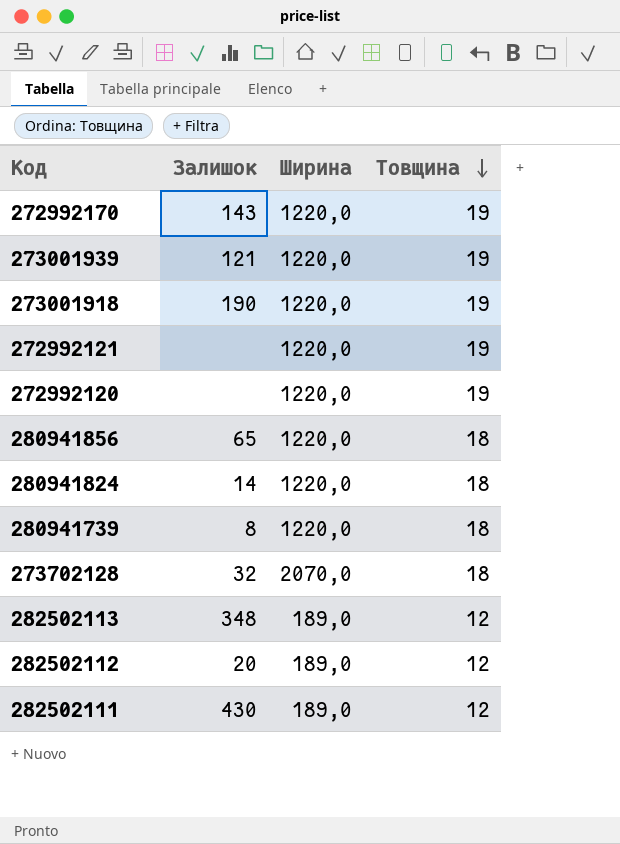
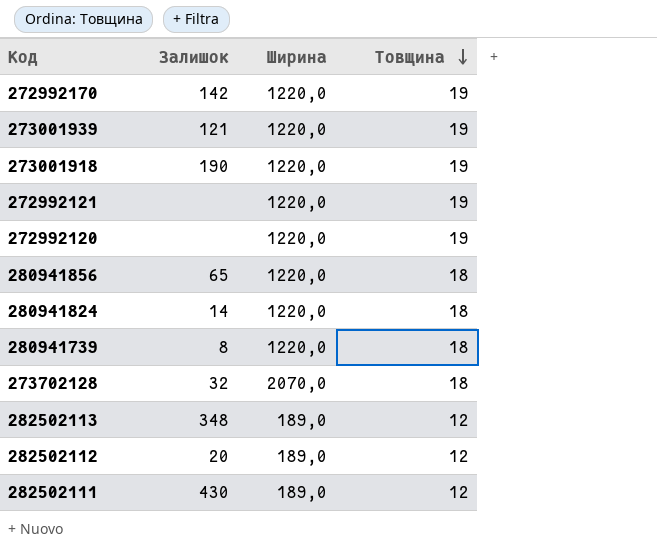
272992170 | Залишок: 143 -> 142

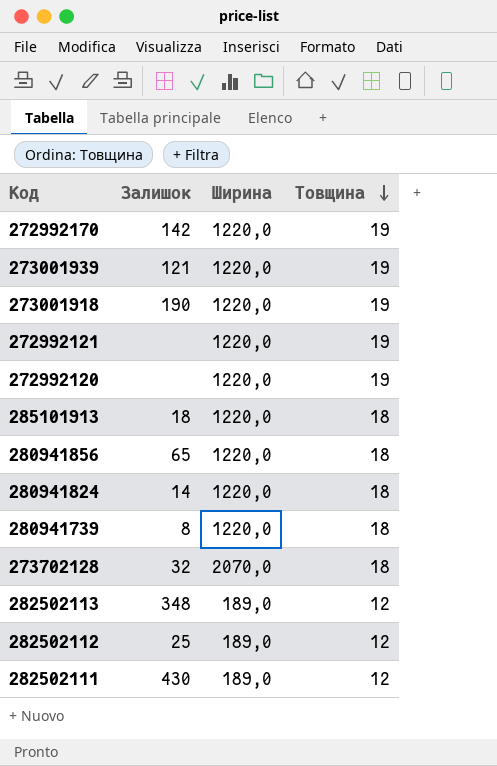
row 285101913: none -> 18 | 1220,0 | 18
282502112 | Залишок: 20 -> 25

